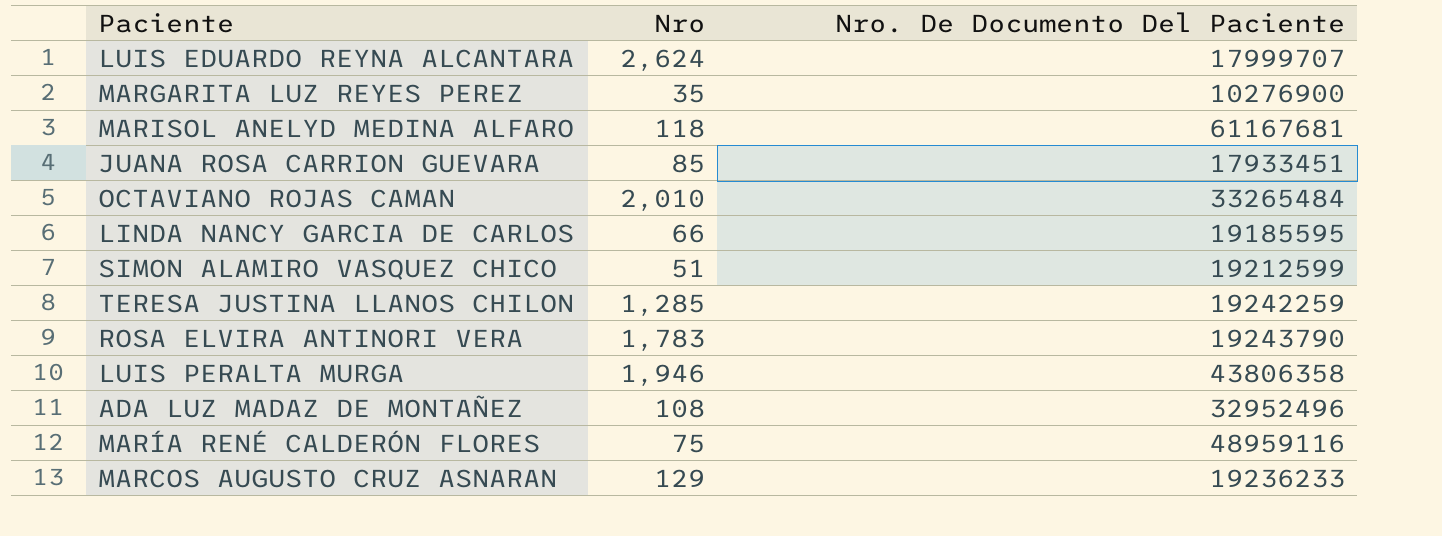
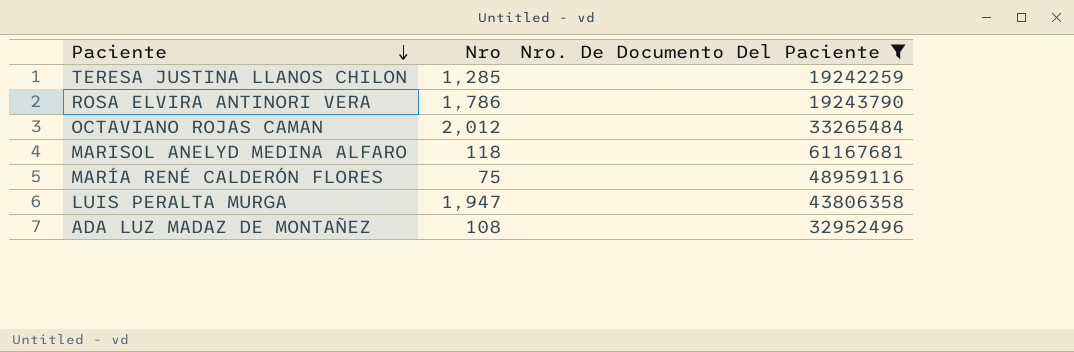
filter: none -> Nro. De Documento Del Paciente >= 19242259
row order: none -> Paciente descending
ROSA ELVIRA ANTINORI VERA | Nro: 1,783 -> 1,786
OCTAVIANO ROJAS CAMAN | Nro: 2,010 -> 2,012
LUIS PERALTA MURGA | Nro: 1,946 -> 1,947

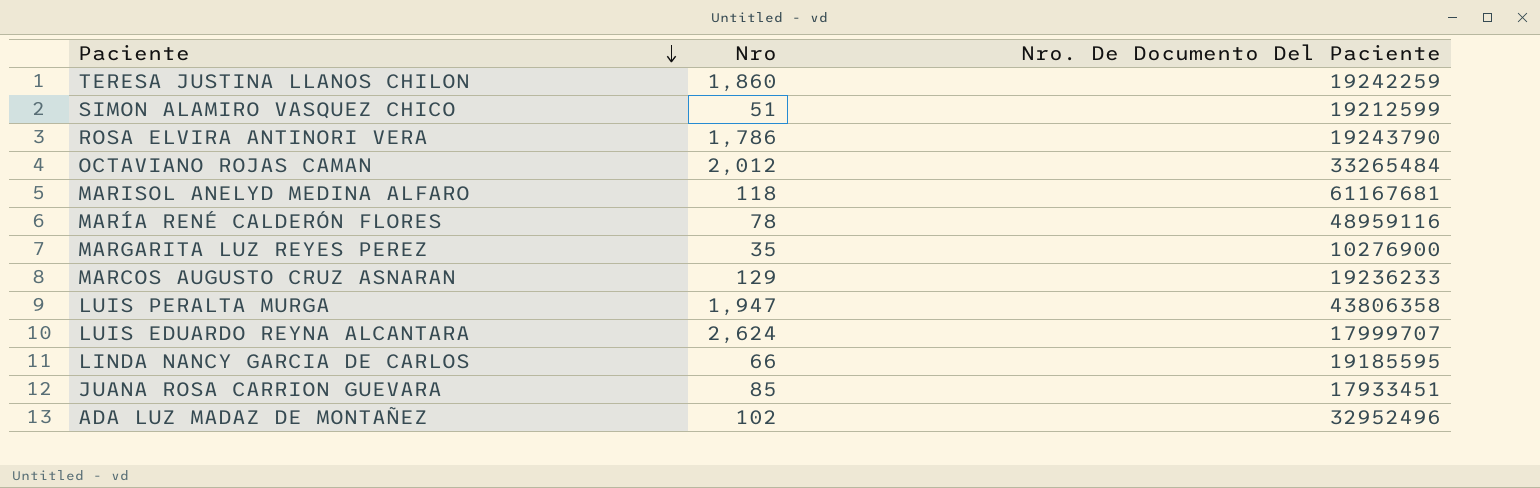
filter: Nro. De Documento Del Paciente >= 19242259 -> none
TERESA JUSTINA LLANOS CHILON | Nro: 1,285 -> 1,860
MARÍA RENÉ CALDERÓN FLORES | Nro: 75 -> 78
ADA LUZ MADAZ DE MONTAÑEZ | Nro: 108 -> 102

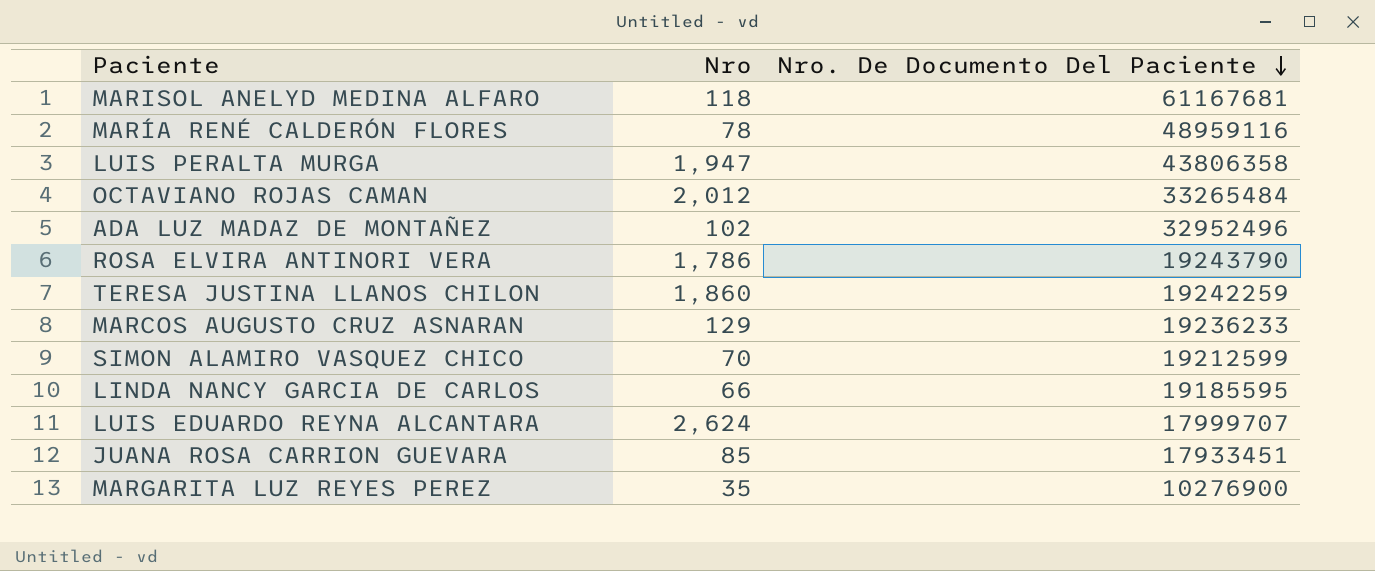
row order: Paciente descending -> Nro. De Documento Del Paciente descending
SIMON ALAMIRO VASQUEZ CHICO | Nro: 51 -> 70

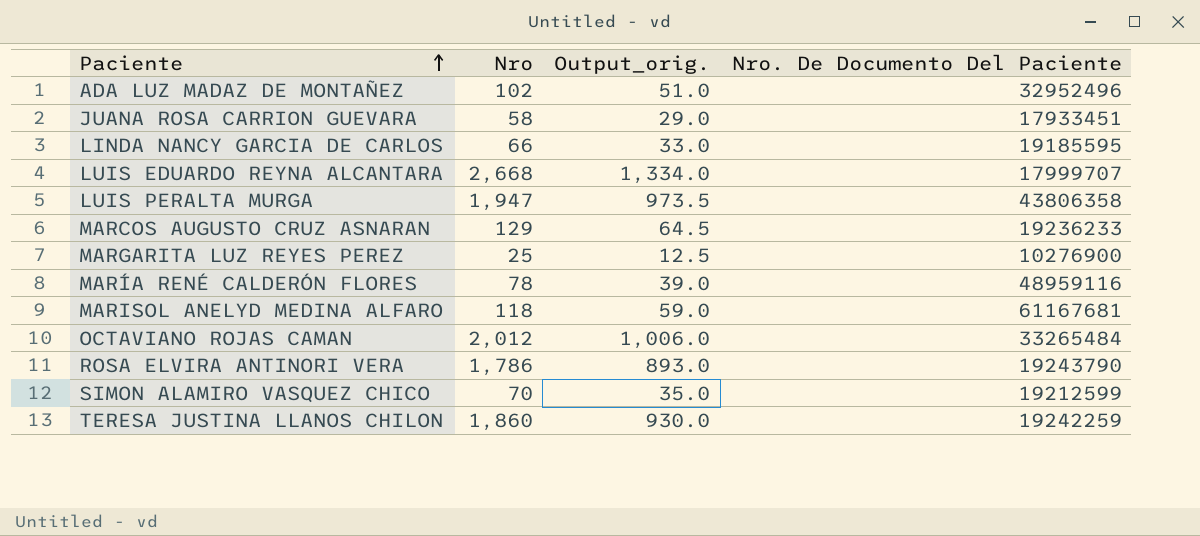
row order: Nro. De Documento Del Paciente descending -> Paciente ascending
column Output_orig. | formula: none -> [Nro] * 0.5
JUANA ROSA CARRION GUEVARA | Nro: 85 -> 58
LUIS EDUARDO REYNA ALCANTARA | Nro: 2,624 -> 2,668
MARGARITA LUZ REYES PEREZ | Nro: 35 -> 25

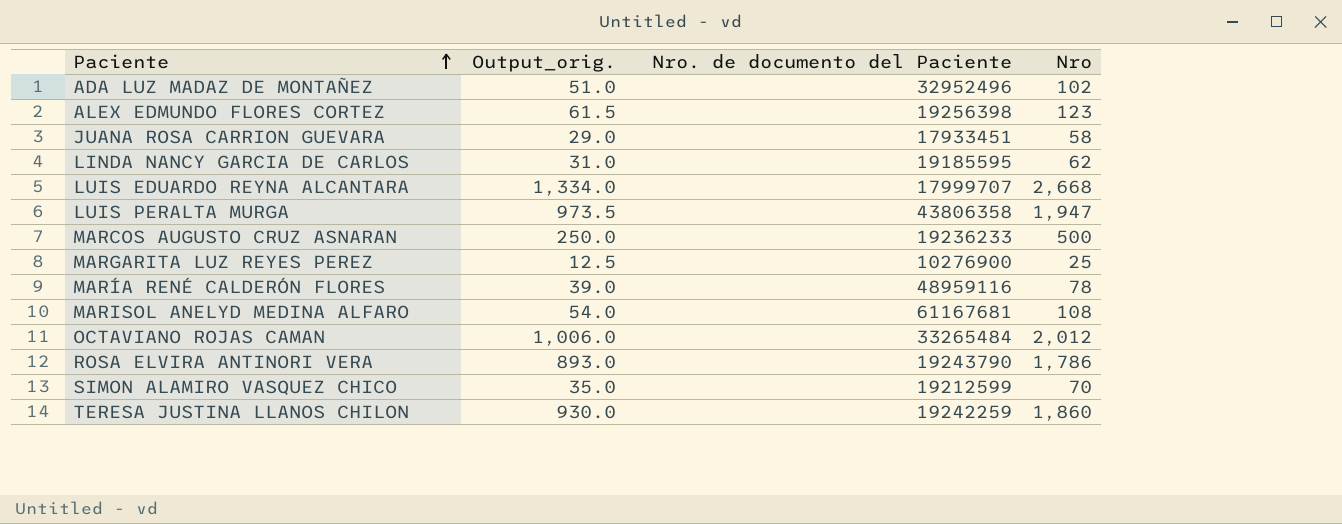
column name: Nro. De Documento Del Paciente -> Nro. de documento del Paciente
column Nro | position: 2 -> 4
row ALEX EDMUNDO FLORES CORTEZ: none -> 61.5 | 19256398 | 123
LINDA NANCY GARCIA DE CARLOS | Output_orig.: 33.0 -> 31.0
LINDA NANCY GARCIA DE CARLOS | Nro: 66 -> 62
MARCOS AUGUSTO CRUZ ASNARAN | Output_orig.: 64.5 -> 250.0
MARCOS AUGUSTO CRUZ ASNARAN | Nro: 129 -> 500
MARISOL ANELYD MEDINA ALFARO | Output_orig.: 59.0 -> 54.0
MARISOL ANELYD MEDINA ALFARO | Nro: 118 -> 108

